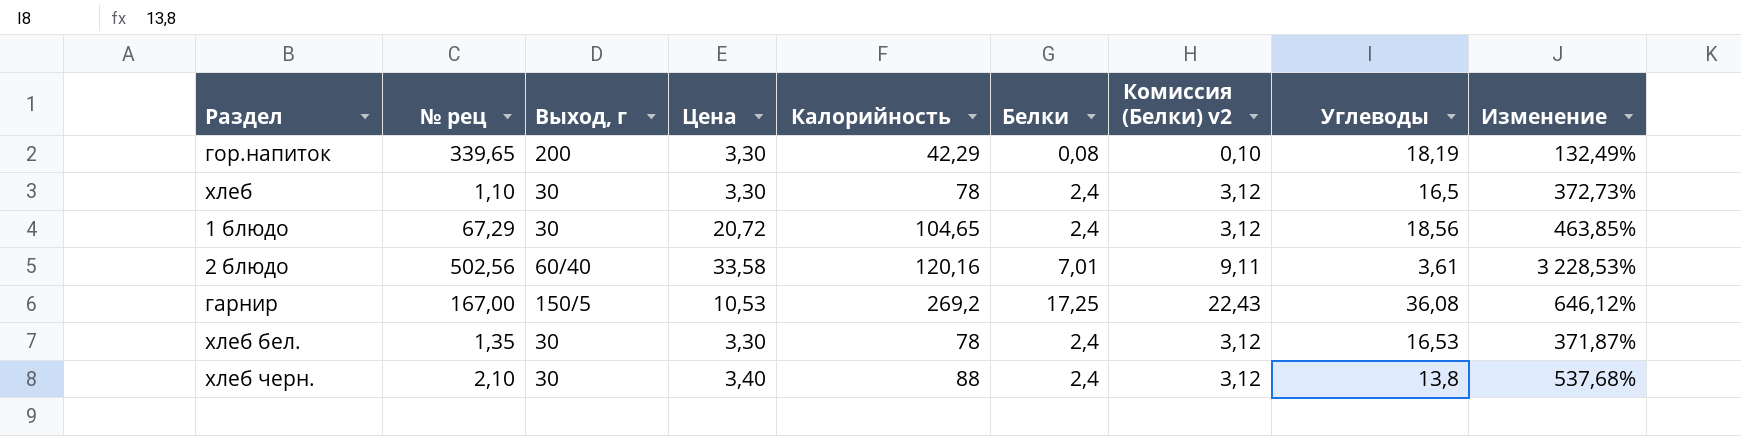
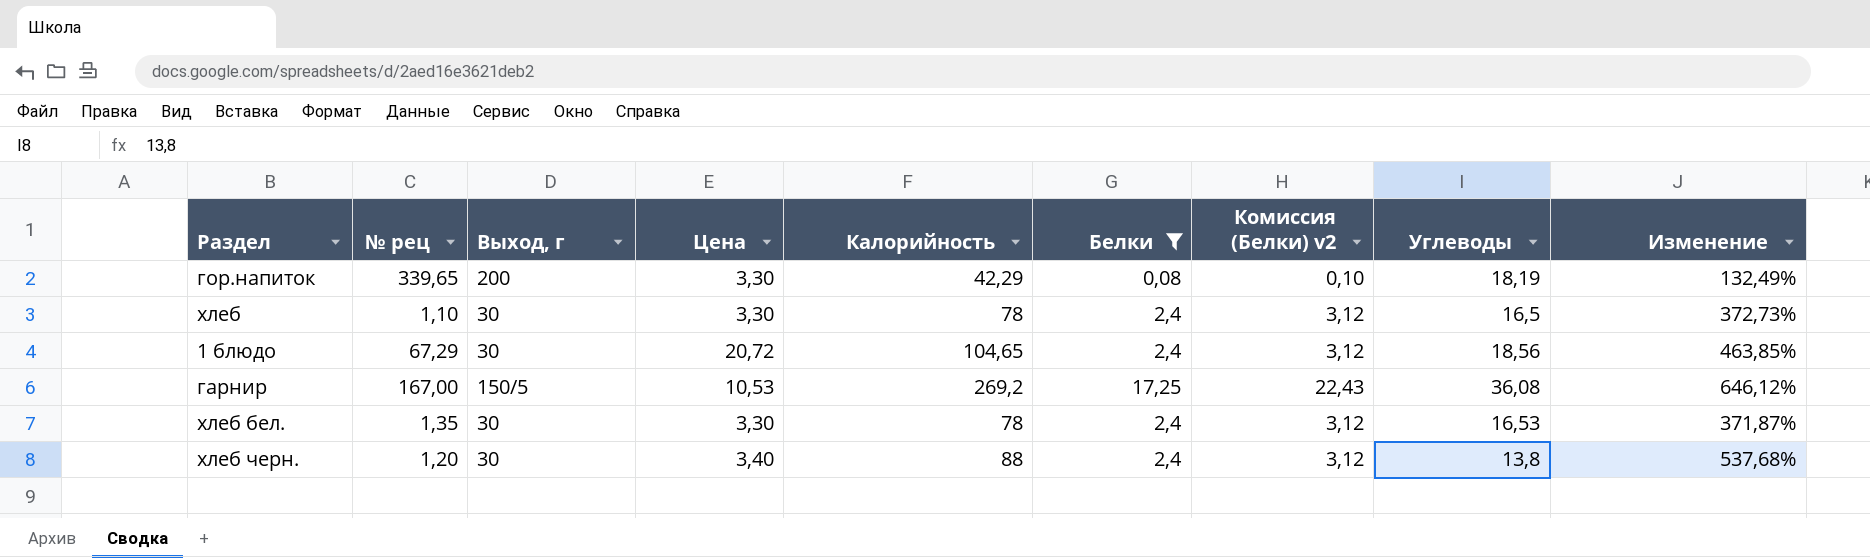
filter: none -> Белки != 7,01
хлеб черн. | № рец: 2,10 -> 1,20

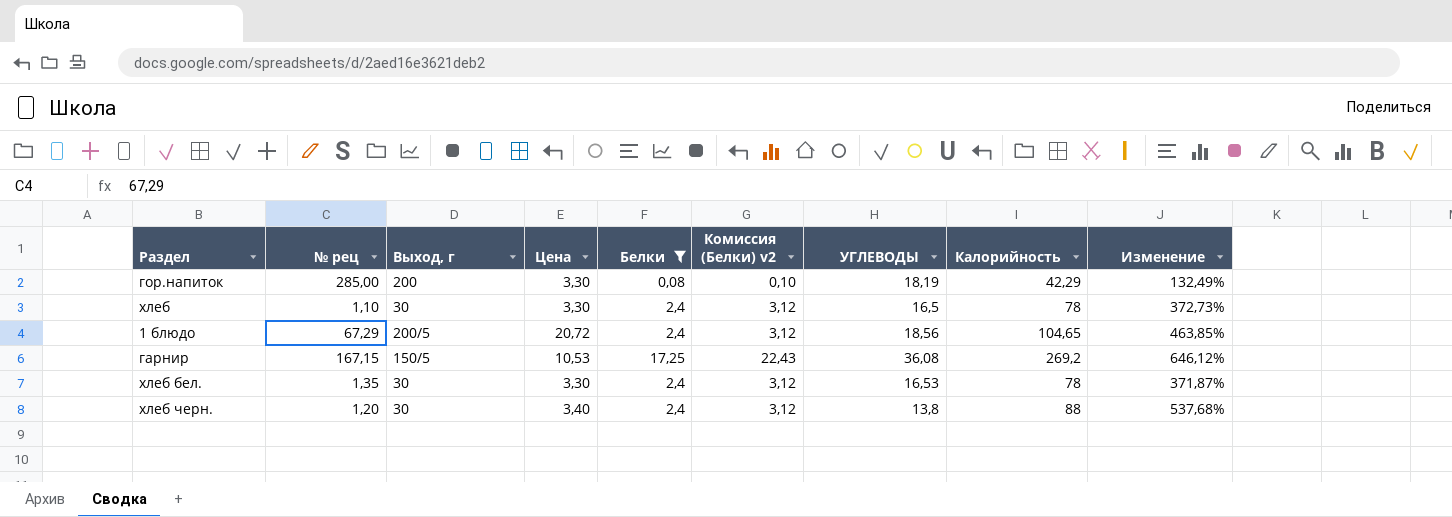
column name: Углеводы -> УГЛЕВОДЫ
column Калорийность | position: 5 -> 8
гор.напиток | № рец: 339,65 -> 285,00
1 блюдо | Выход, г: 30 -> 200/5
гарнир | № рец: 167,00 -> 167,15

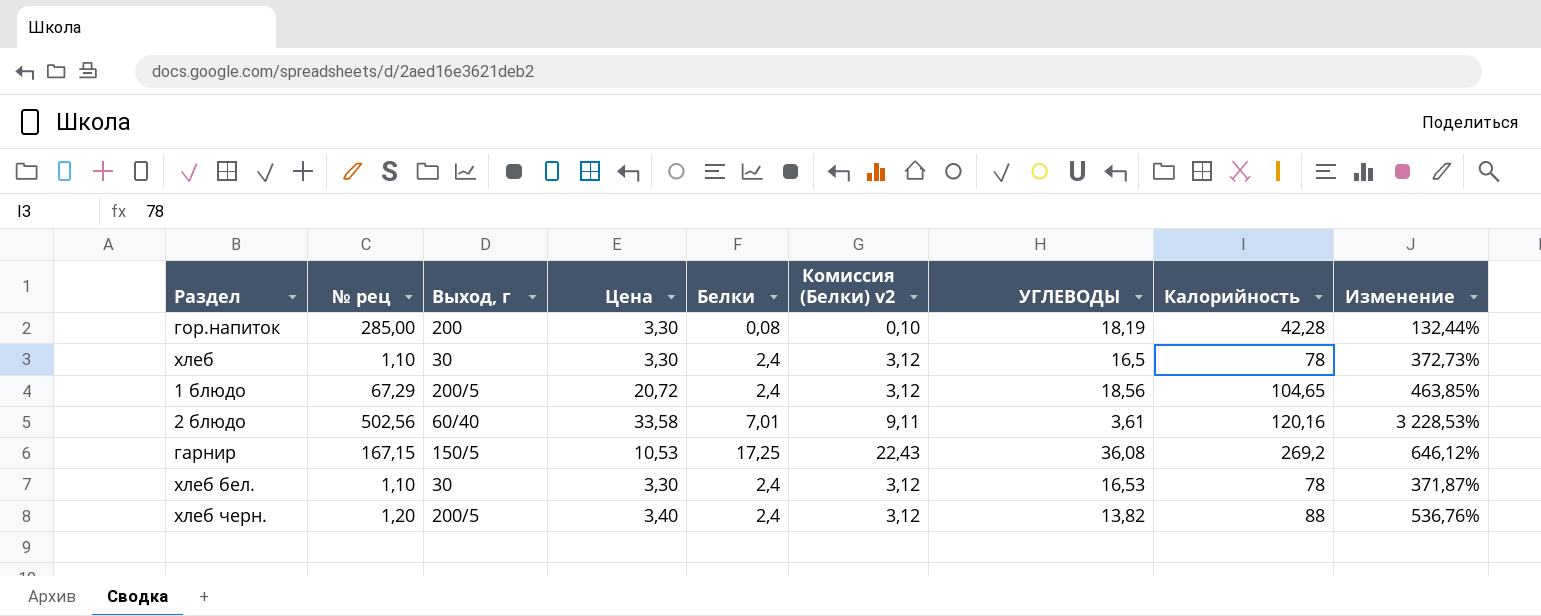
filter: Белки != 7,01 -> none
гор.напиток | Калорийность: 42,29 -> 42,28
гор.напиток | Изменение: 132,49% -> 132,44%
хлеб бел. | № рец: 1,35 -> 1,10
хлеб черн. | Выход, г: 30 -> 200/5
хлеб черн. | УГЛЕВОДЫ: 13,8 -> 13,82
хлеб черн. | Изменение: 537,68% -> 536,76%

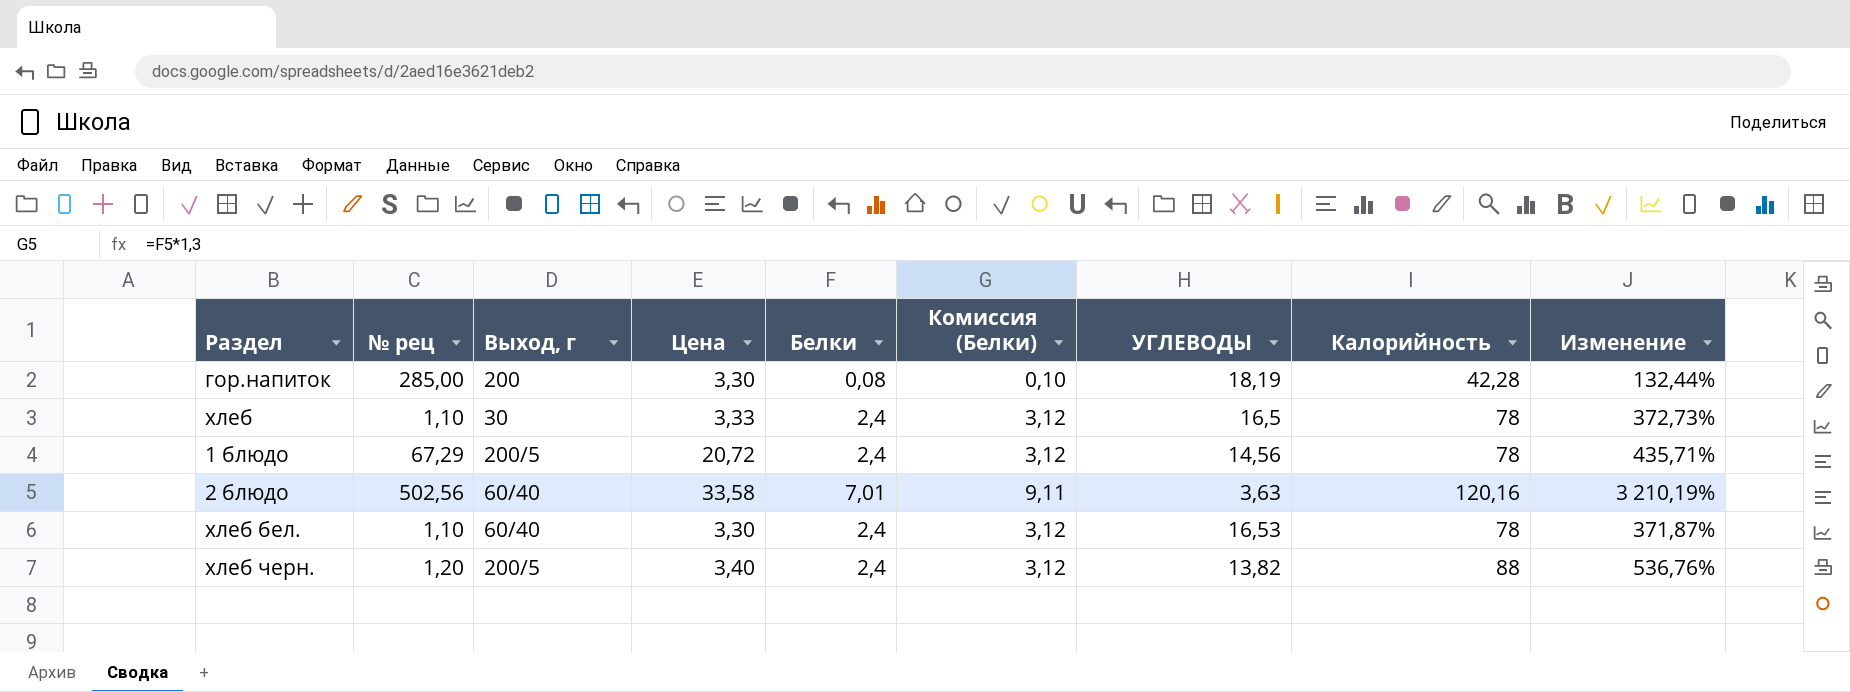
column name: Комиссия (Белки) v2 -> Комиссия (Белки)
row гарнир: 167,15 | 150/5 | 10,53 | 17,25 | 22,43 | 36,08 | 269,2 | 646,12% -> none
хлеб | Цена: 3,30 -> 3,33
1 блюдо | УГЛЕВОДЫ: 18,56 -> 14,56
1 блюдо | Калорийность: 104,65 -> 78
1 блюдо | Изменение: 463,85% -> 435,71%
2 блюдо | УГЛЕВОДЫ: 3,61 -> 3,63
2 блюдо | Изменение: 3 228,53% -> 3 210,19%
хлеб бел. | Выход, г: 30 -> 60/40

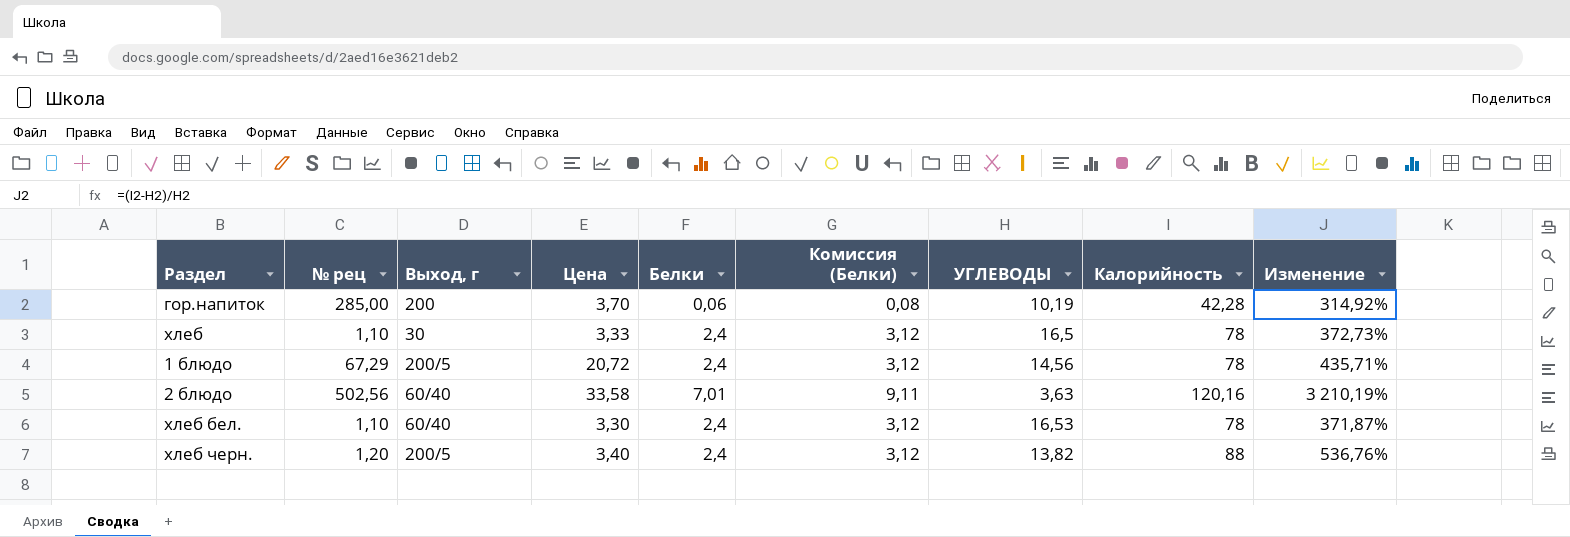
гор.напиток | Цена: 3,30 -> 3,70
гор.напиток | Белки: 0,08 -> 0,06
гор.напиток | Комиссия (Белки): 0,10 -> 0,08
гор.напиток | УГЛЕВОДЫ: 18,19 -> 10,19
гор.напиток | Изменение: 132,44% -> 314,92%

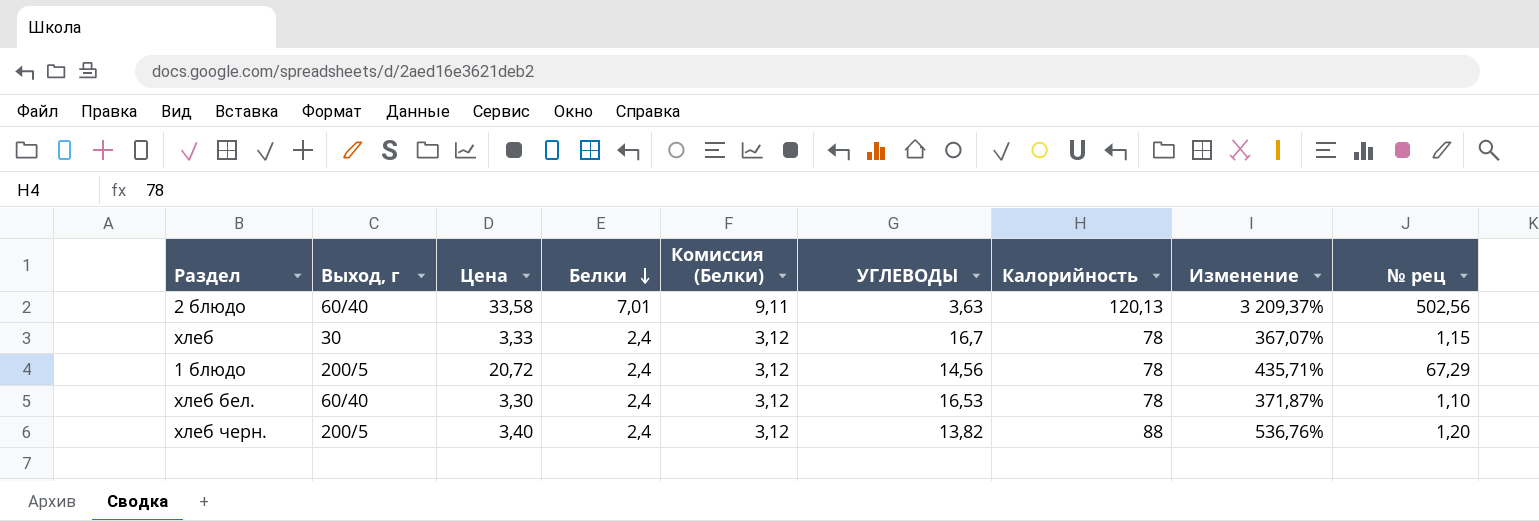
row order: none -> Белки descending
column № рец | position: 2 -> 9
row гор.напиток: 285,00 | 200 | 3,70 | 0,06 | 0,08 | 10,19 | 42,28 | 314,92% -> none
2 блюдо | Калорийность: 120,16 -> 120,13
2 блюдо | Изменение: 3 210,19% -> 3 209,37%
хлеб | УГЛЕВОДЫ: 16,5 -> 16,7
хлеб | Изменение: 372,73% -> 367,07%
хлеб | № рец: 1,10 -> 1,15

